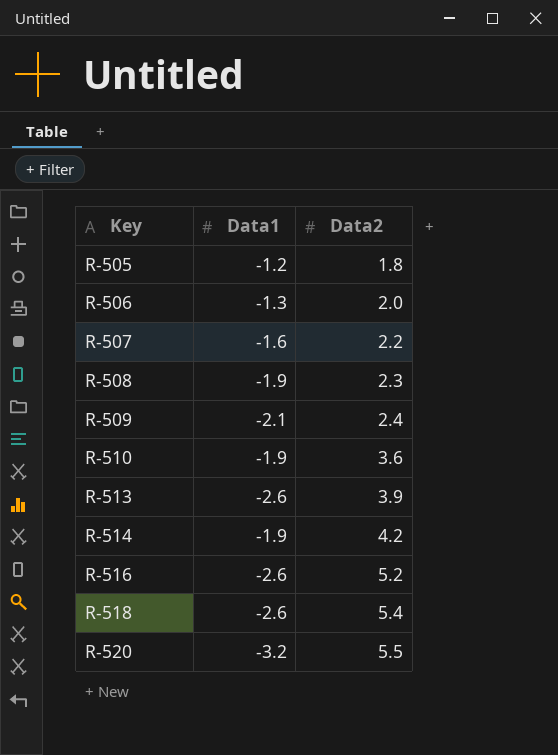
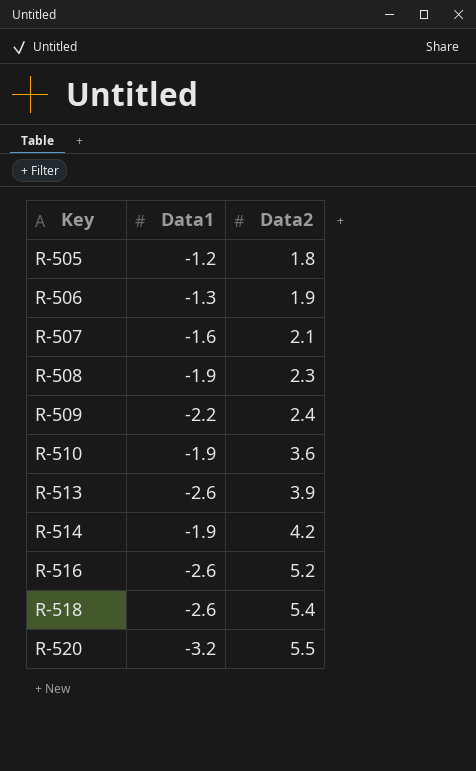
R-506 | Data2: 2.0 -> 1.9
R-507 | Data2: 2.2 -> 2.1
R-509 | Data1: -2.1 -> -2.2

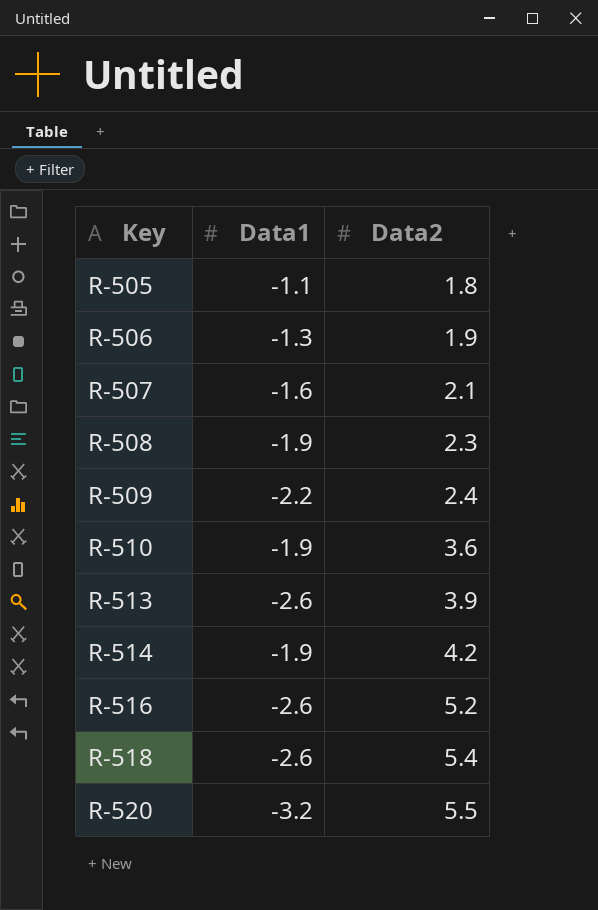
R-505 | Data1: -1.2 -> -1.1

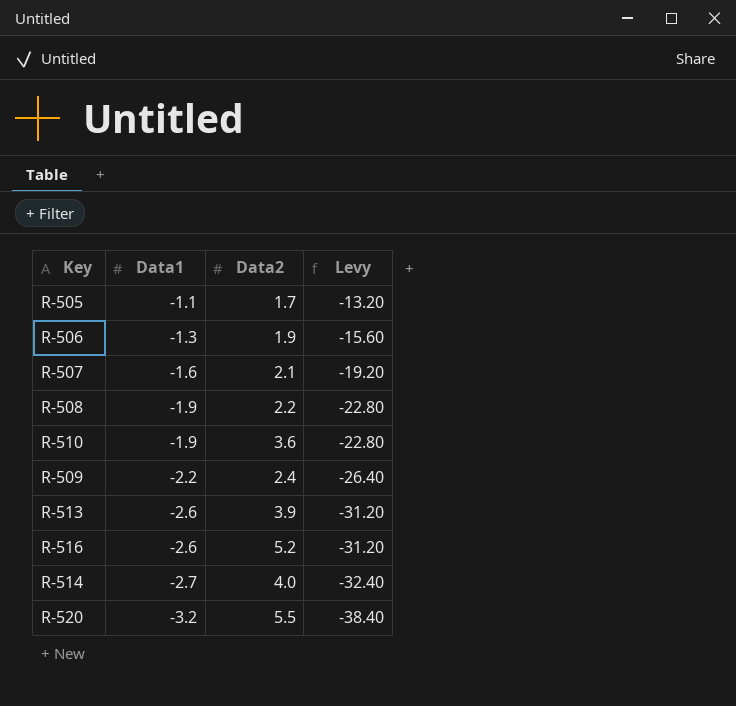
row order: Key ascending -> Data1 descending
column Levy | formula: none -> [Data1] * 12
row R-518: -2.6 | 5.4 -> none
R-505 | Data2: 1.8 -> 1.7
R-508 | Data2: 2.3 -> 2.2
R-514 | Data1: -1.9 -> -2.7
R-514 | Data2: 4.2 -> 4.0

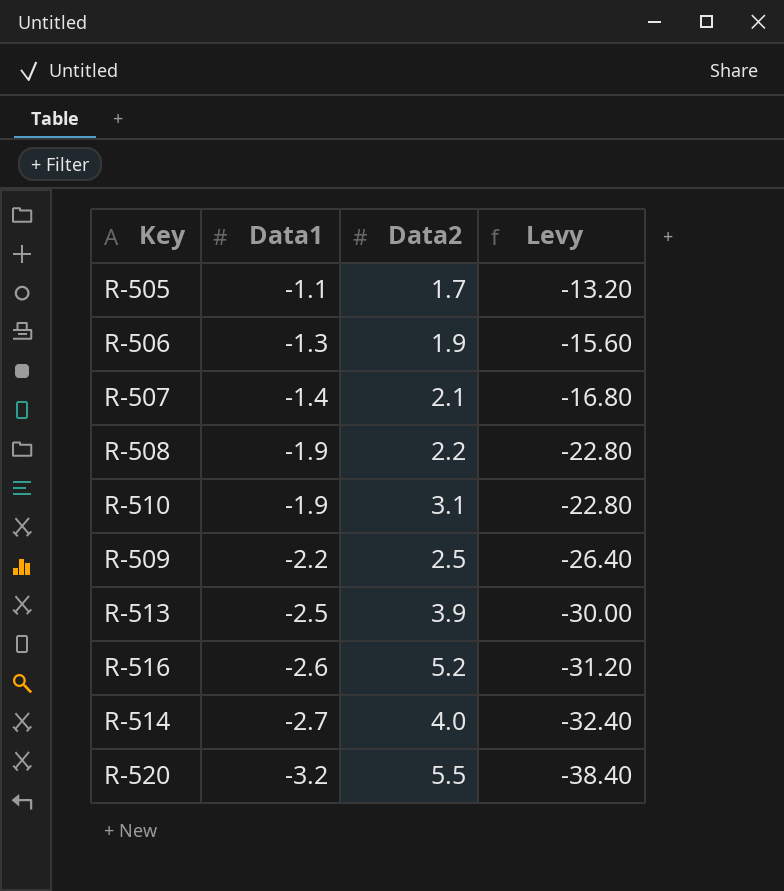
R-507 | Data1: -1.6 -> -1.4
R-507 | Levy: -19.20 -> -16.80
R-510 | Data2: 3.6 -> 3.1
R-509 | Data2: 2.4 -> 2.5
R-513 | Data1: -2.6 -> -2.5
R-513 | Levy: -31.20 -> -30.00

